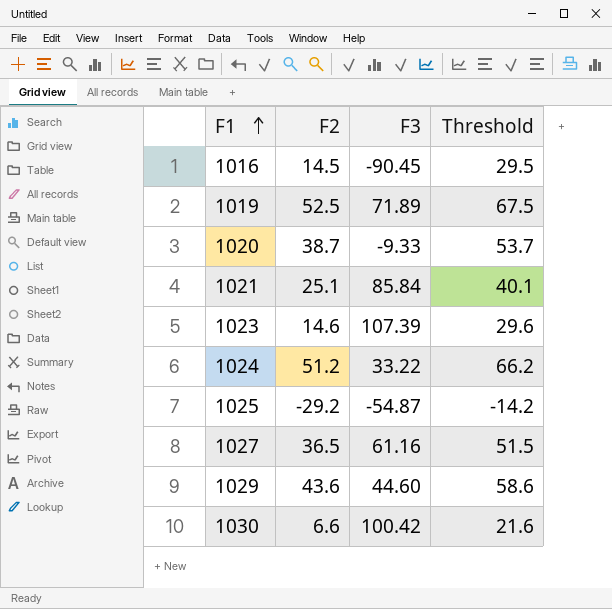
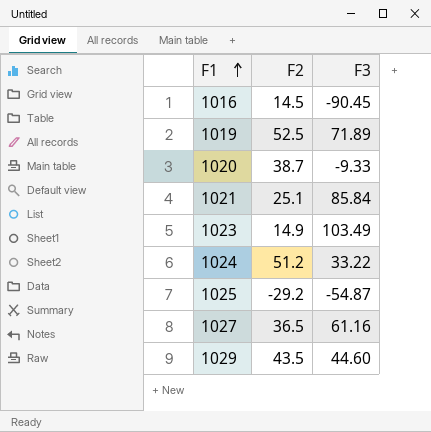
column Threshold | formula: [F2] + 15 -> none
row 1030: 6.6 | 100.42 | 21.6 -> none
1023 | F2: 14.6 -> 14.9
1023 | F3: 107.39 -> 103.49
1029 | F2: 43.6 -> 43.5

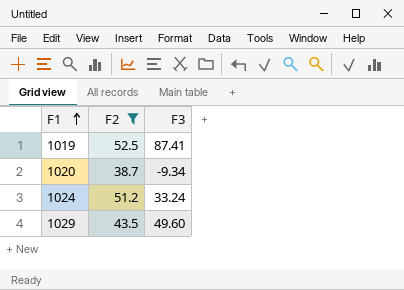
filter: none -> F2 >= 38.7
1019 | F3: 71.89 -> 87.41
1020 | F3: -9.33 -> -9.34
1024 | F3: 33.22 -> 33.24
1029 | F3: 44.60 -> 49.60

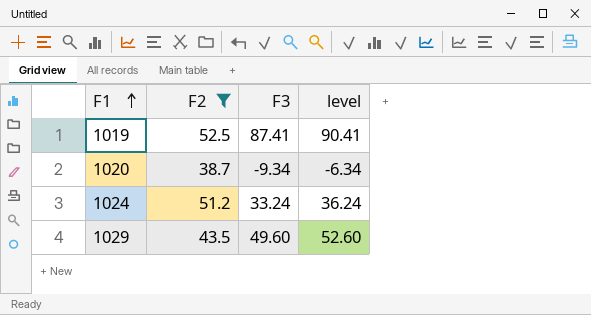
column level | formula: none -> [F3] + 3

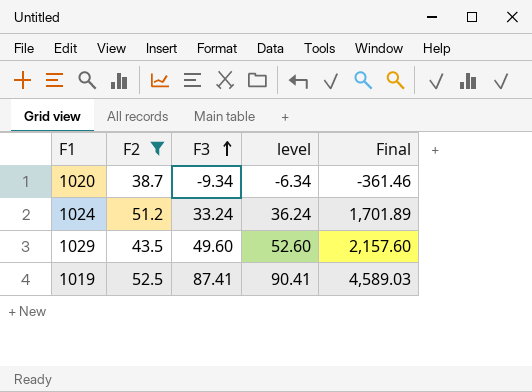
row order: F1 ascending -> F3 ascending
column Final | formula: none -> [F2] * [F3]

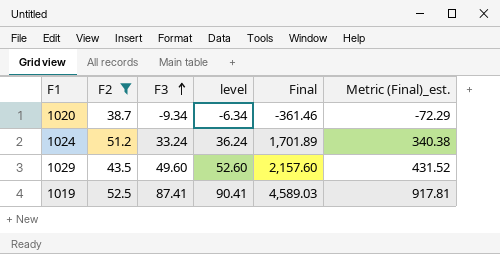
column Metric (Final)_est. | formula: none -> [Final] * 0.2

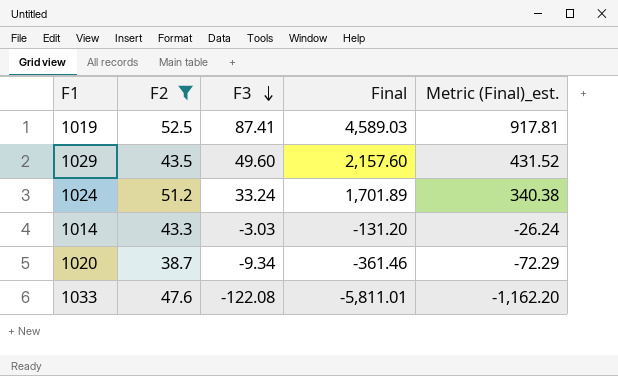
row order: F3 ascending -> F3 descending
column level | formula: [F3] + 3 -> none
row 1014: none -> 43.3 | -3.03 | -131.20 | -26.24
row 1033: none -> 47.6 | -122.08 | -5,811.01 | -1,162.20

